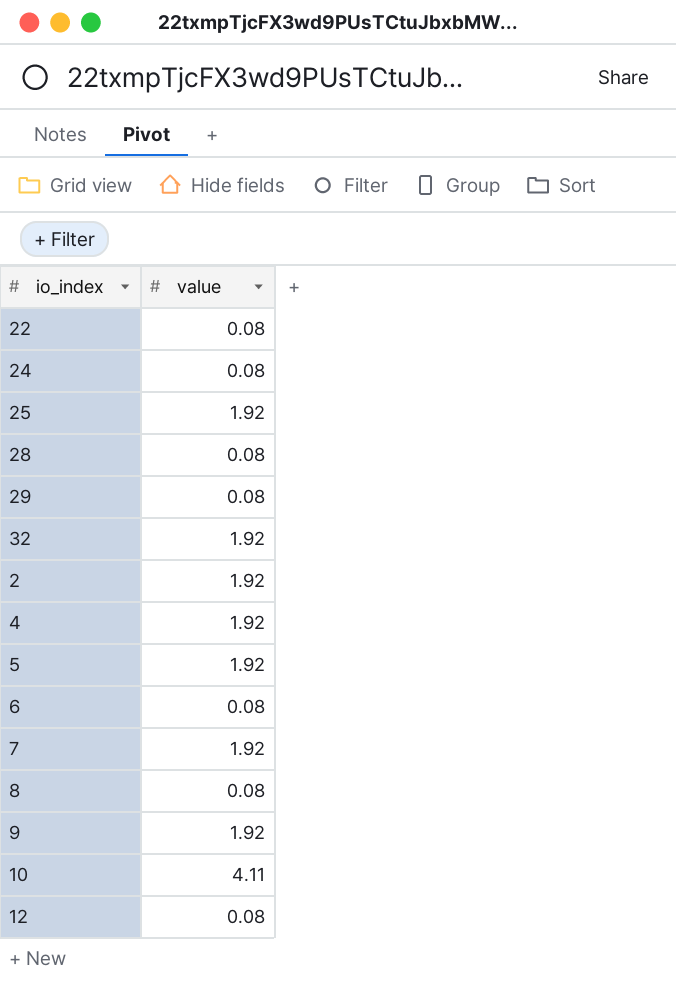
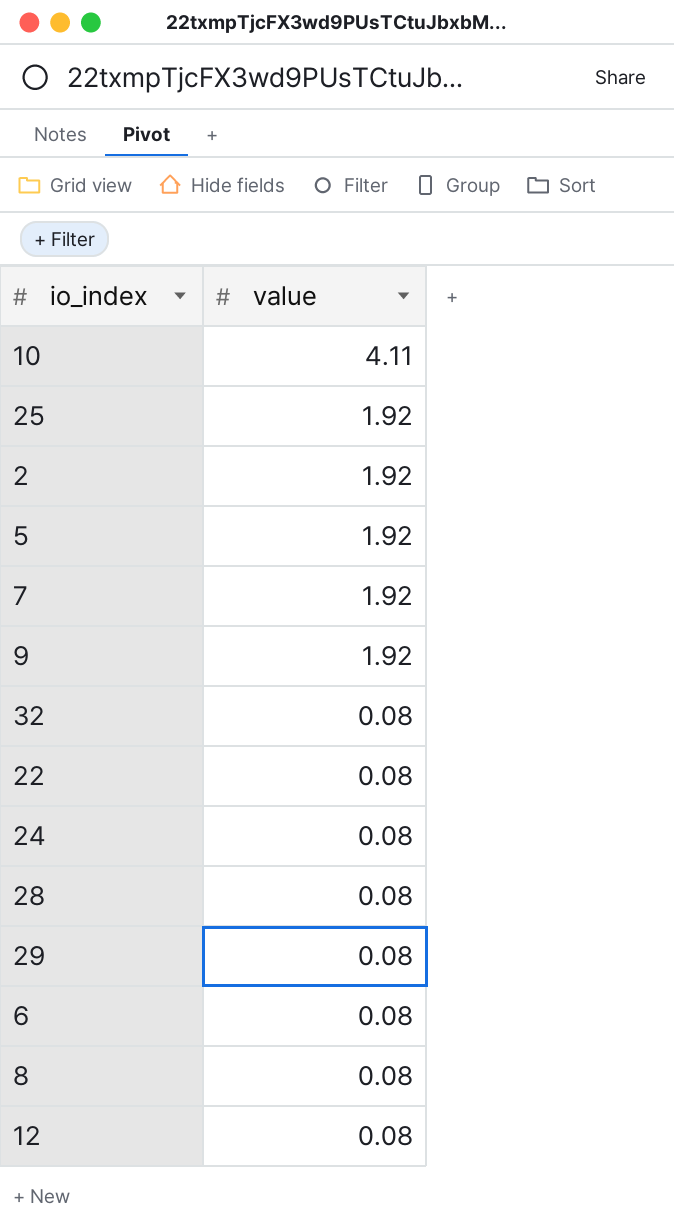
row order: none -> value descending
row 4: 1.92 -> none
32 | value: 1.92 -> 0.08

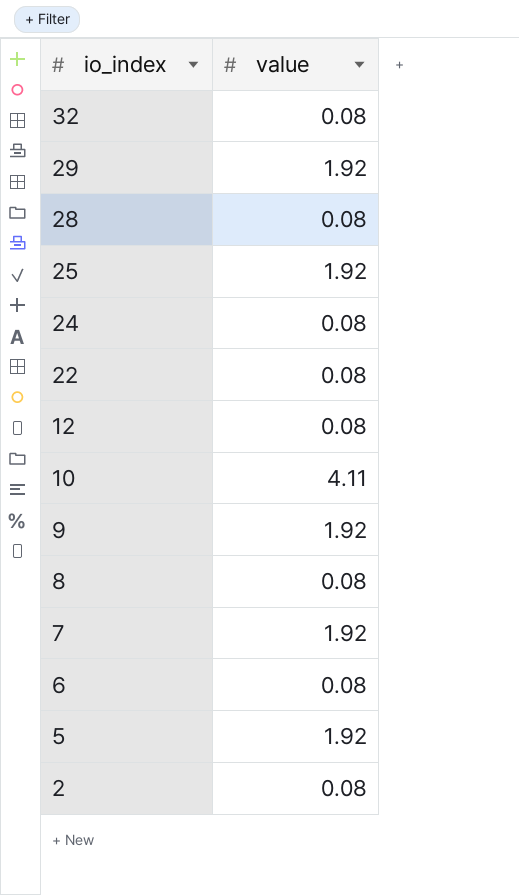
row order: value descending -> io_index descending
29 | value: 0.08 -> 1.92
2 | value: 1.92 -> 0.08

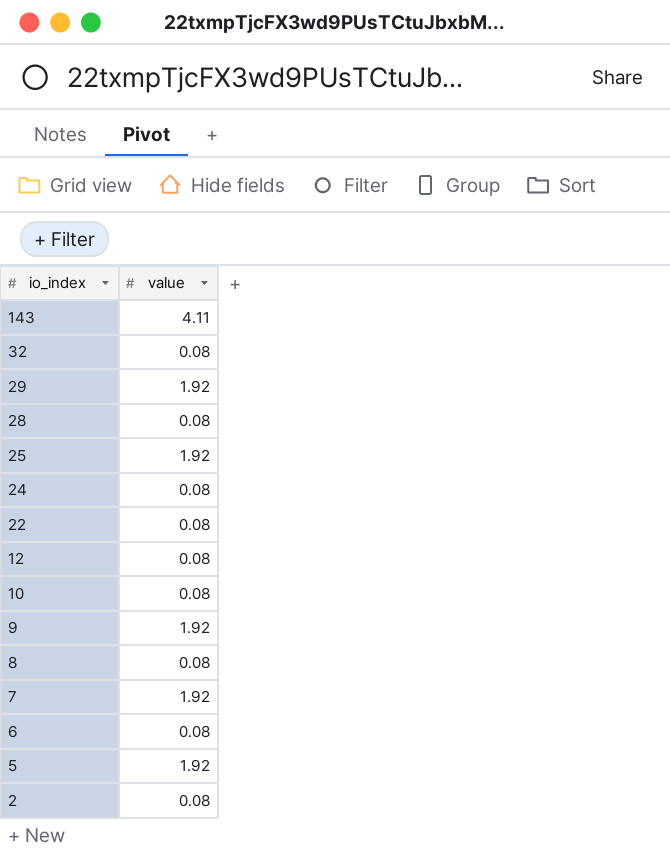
row 143: none -> 4.11
10 | value: 4.11 -> 0.08

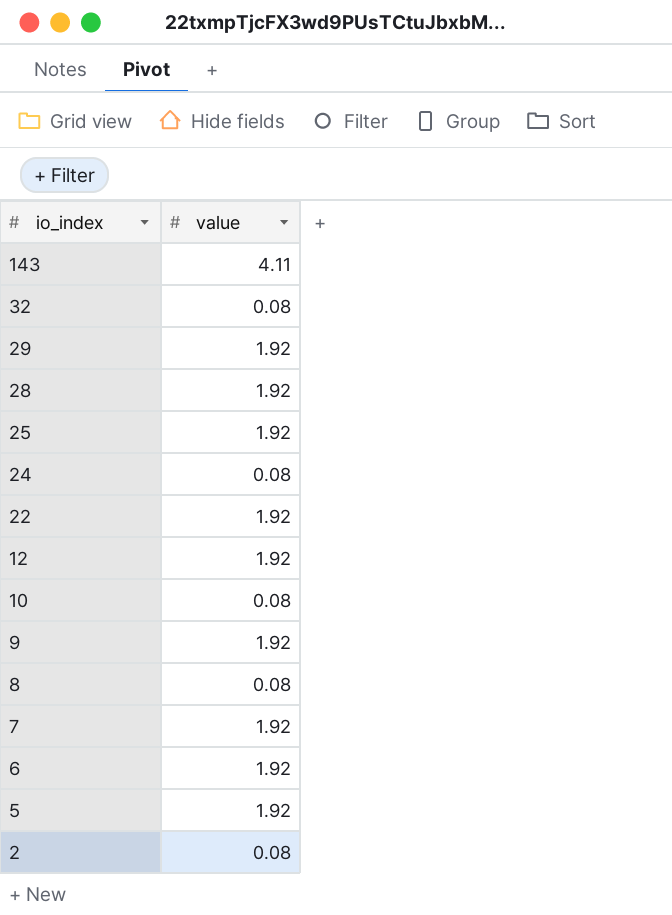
28 | value: 0.08 -> 1.92
22 | value: 0.08 -> 1.92
12 | value: 0.08 -> 1.92
6 | value: 0.08 -> 1.92

